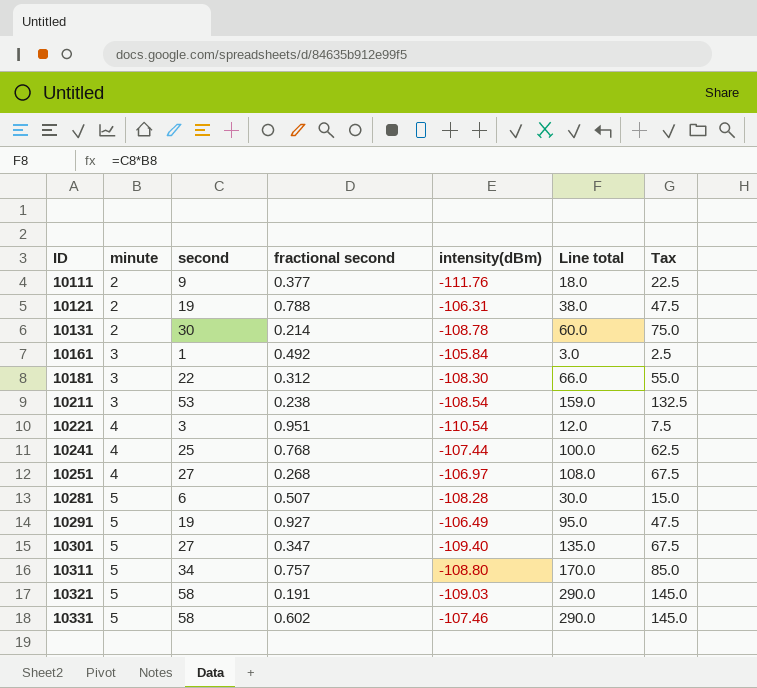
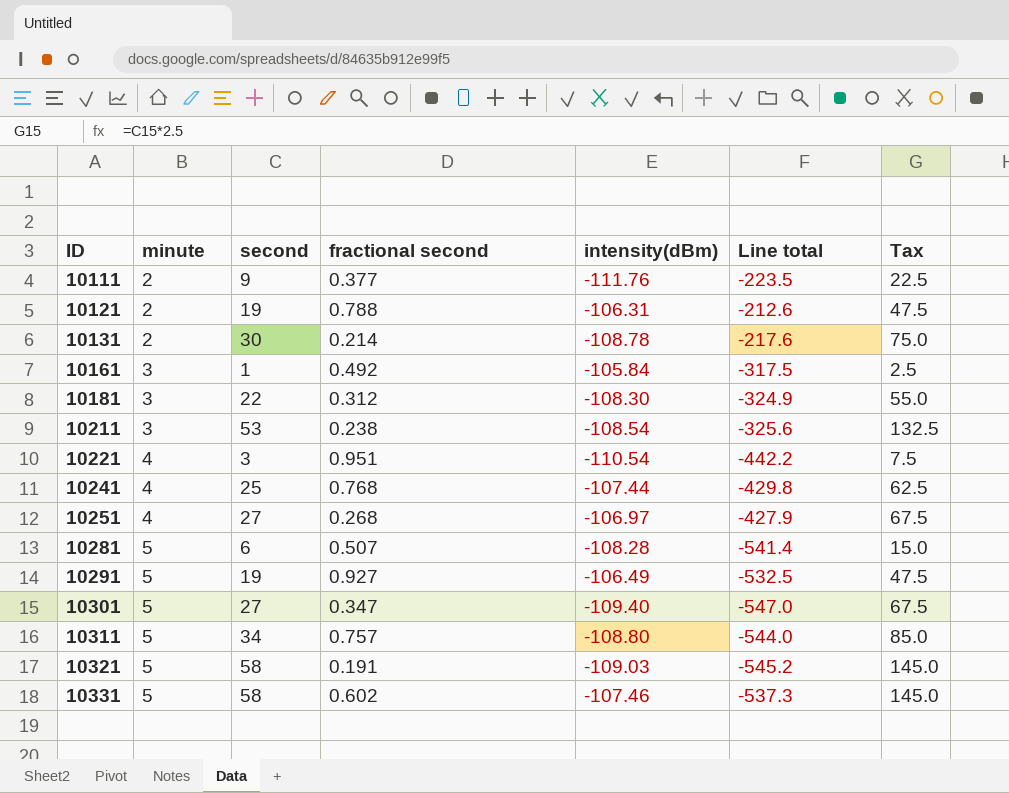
column Line total | formula: [minute] * [second] -> [minute] * [intensity(dBm)]

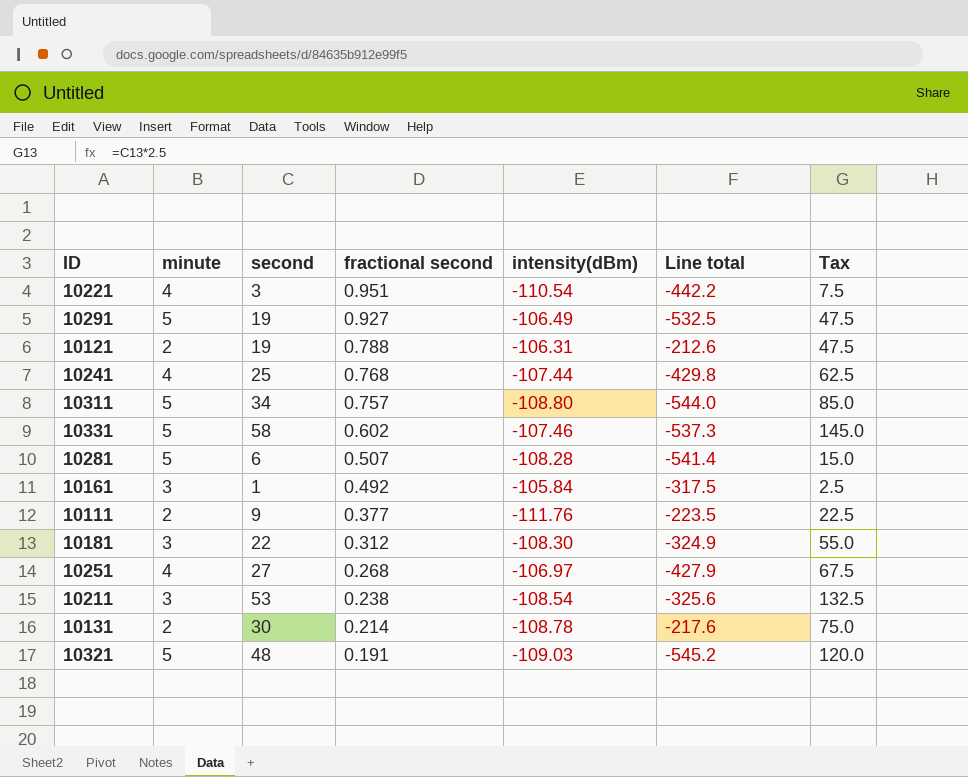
row order: ID ascending -> fractional second descending
row 10301: 5 | 27 | 0.347 | -109.40 | -547.0 | 67.5 -> none
10321 | second: 58 -> 48
10321 | Tax: 145.0 -> 120.0

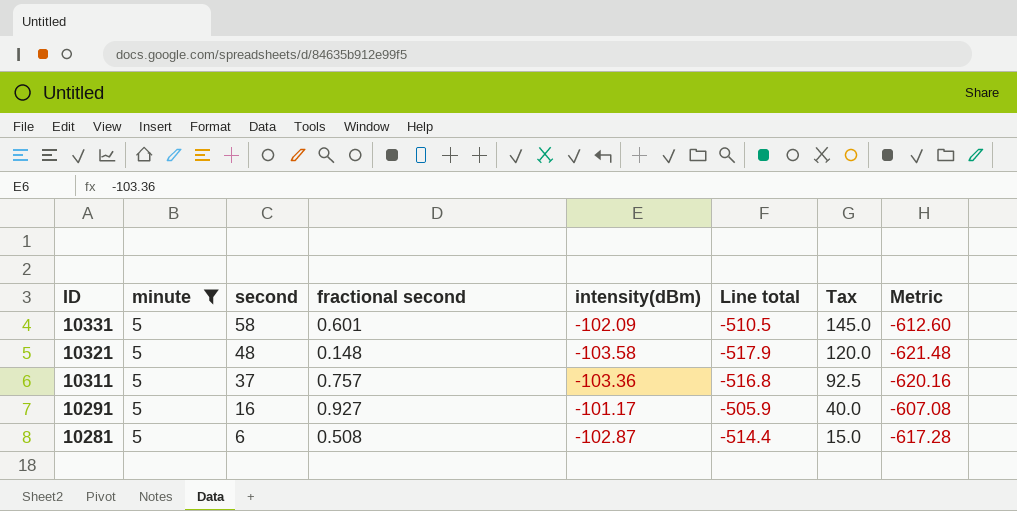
filter: none -> minute = 5
row order: fractional second descending -> ID descending
column Metric | formula: none -> [Line total] * 1.2
10331 | fractional second: 0.602 -> 0.601
10331 | intensity(dBm): -107.46 -> -102.09
10331 | Line total: -537.3 -> -510.5
10321 | fractional second: 0.191 -> 0.148
10321 | intensity(dBm): -109.03 -> -103.58
10321 | Line total: -545.2 -> -517.9
10311 | second: 34 -> 37
10311 | intensity(dBm): -108.80 -> -103.36
10311 | Line total: -544.0 -> -516.8
10311 | Tax: 85.0 -> 92.5
10291 | second: 19 -> 16
10291 | intensity(dBm): -106.49 -> -101.17
10291 | Line total: -532.5 -> -505.9
10291 | Tax: 47.5 -> 40.0
10281 | fractional second: 0.507 -> 0.508
10281 | intensity(dBm): -108.28 -> -102.87
10281 | Line total: -541.4 -> -514.4

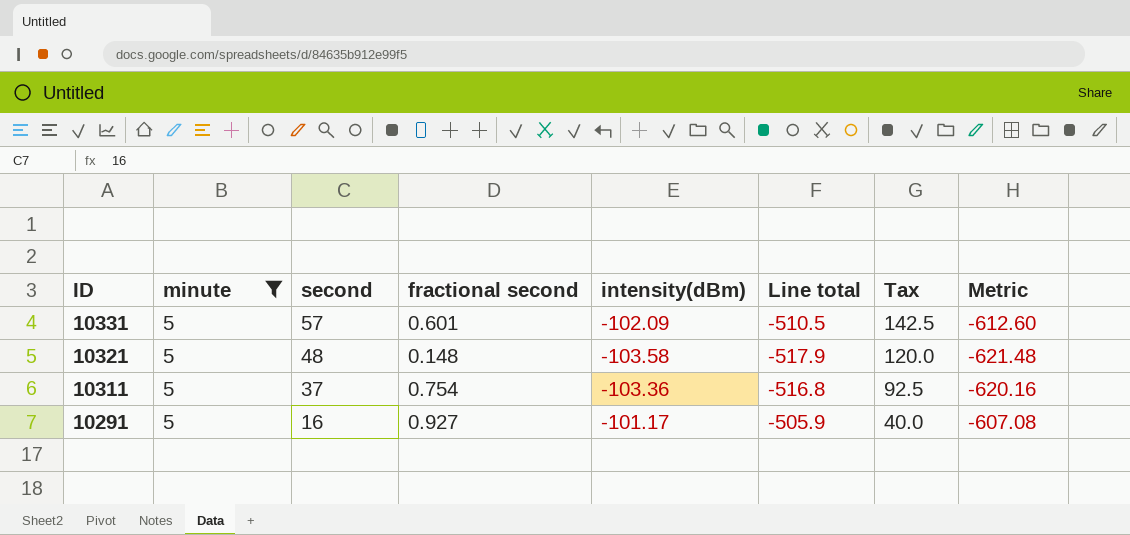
row 10281: 5 | 6 | 0.508 | -102.87 | -514.4 | 15.0 | -617.28 -> none
10331 | second: 58 -> 57
10331 | Tax: 145.0 -> 142.5
10311 | fractional second: 0.757 -> 0.754

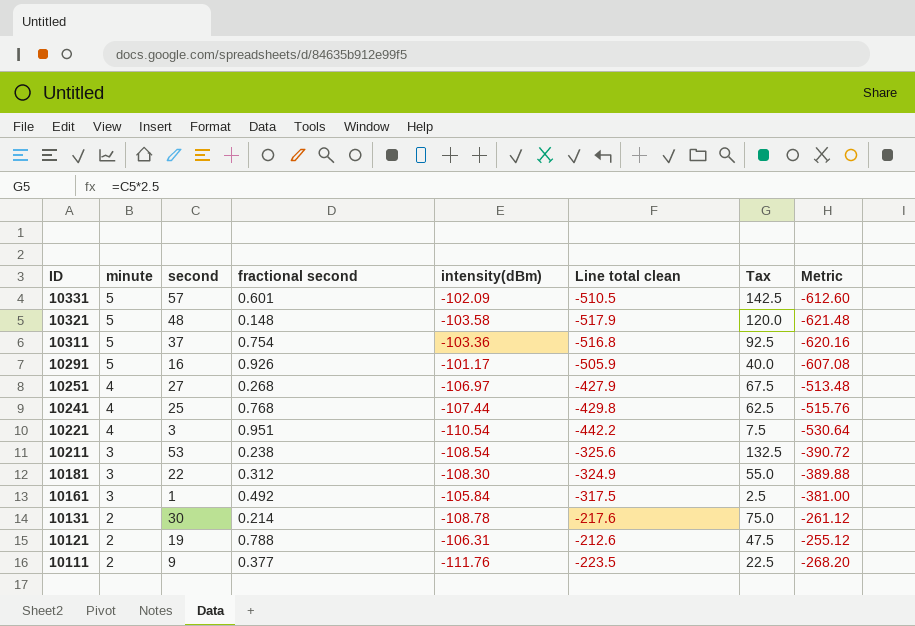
filter: minute = 5 -> none
column name: Line total -> Line total clean
10291 | fractional second: 0.927 -> 0.926

